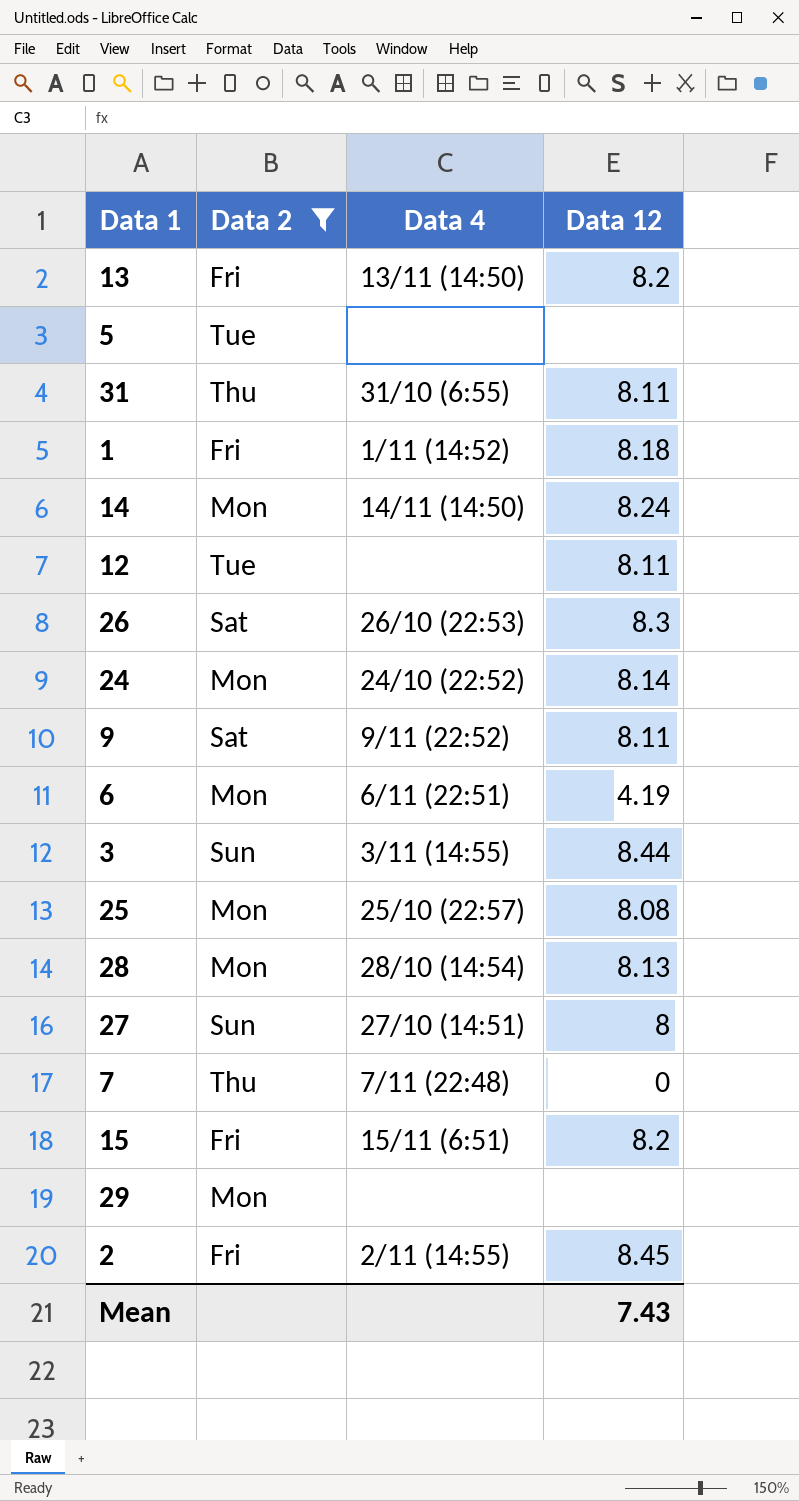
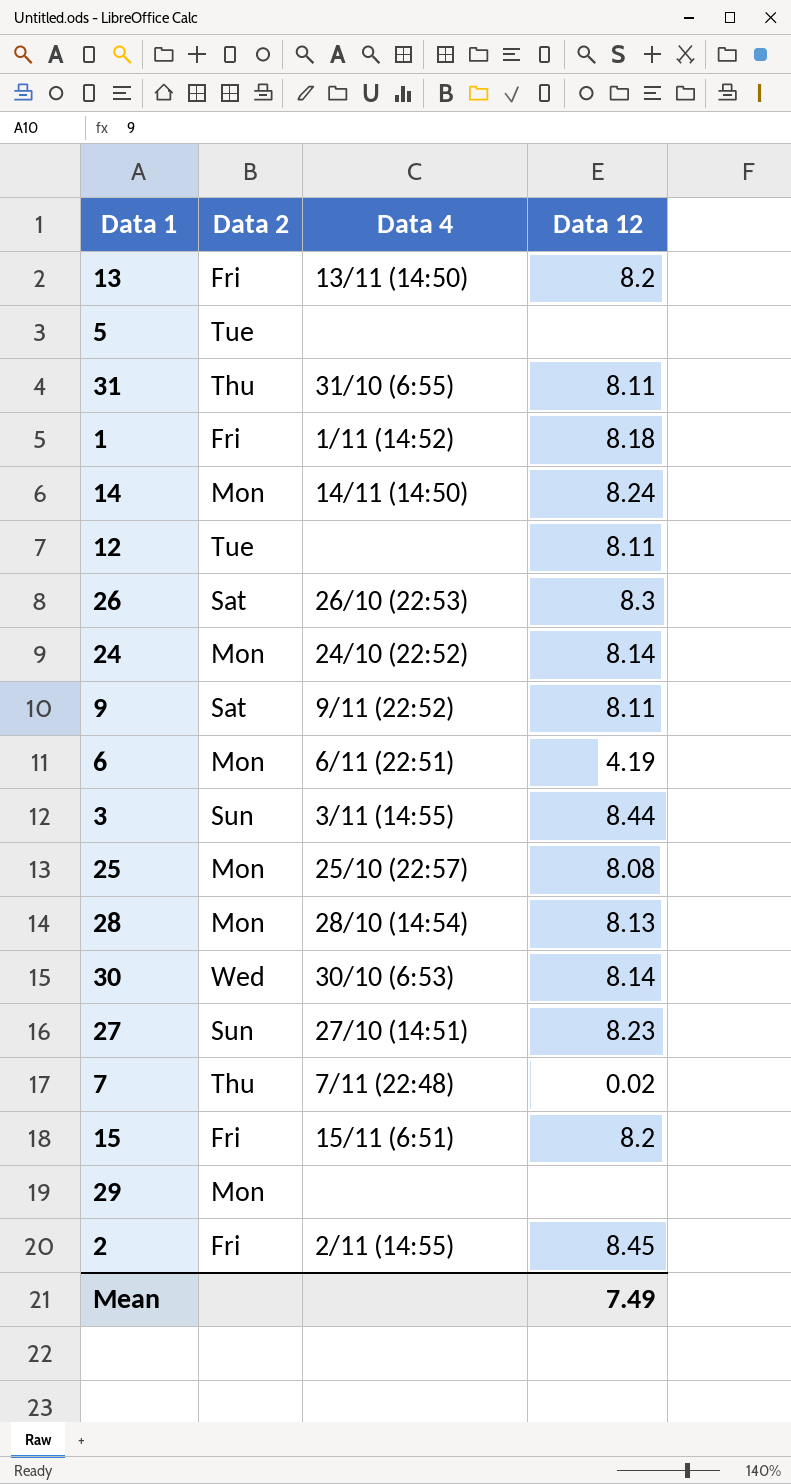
filter: Data 2 != Wed -> none
27 | Data 12: 8 -> 8.23
7 | Data 12: 0 -> 0.02
Mean | Data 12: 7.43 -> 7.49

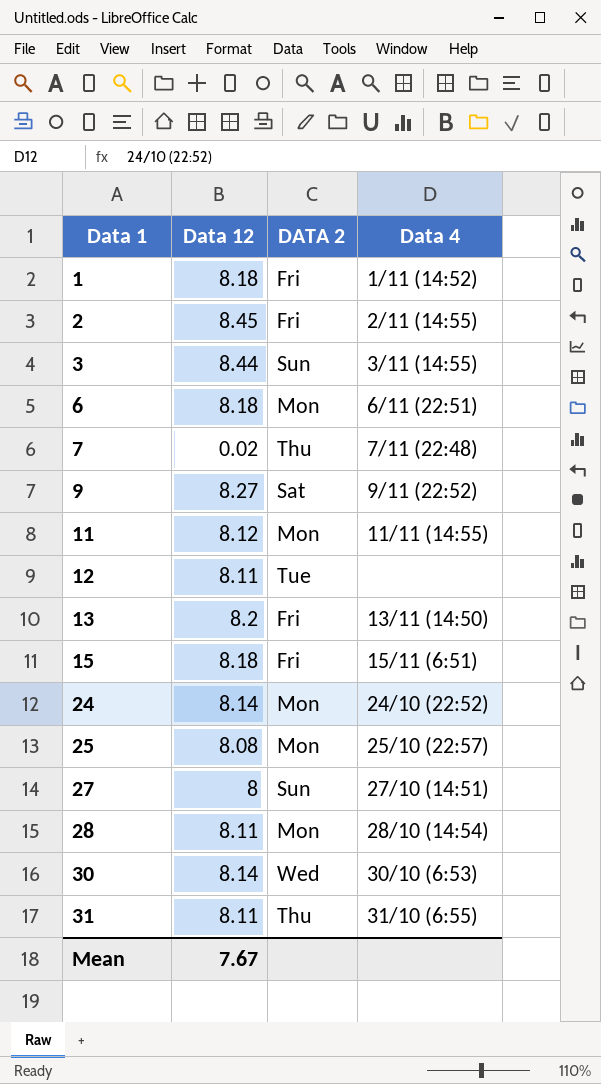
row order: none -> Data 1 ascending
column Data 12 | position: 4 -> 2
column name: Data 2 -> DATA 2
row 5: Tue | none | none -> none
row 14: Mon | 14/11 (14:50) | 8.24 -> none
row 26: Sat | 26/10 (22:53) | 8.3 -> none
row 29: Mon | none | none -> none
6 | Data 12: 4.19 -> 8.18
9 | Data 12: 8.11 -> 8.27
row 11: none -> 8.12 | Mon | 11/11 (14:55)
15 | Data 12: 8.2 -> 8.18
27 | Data 12: 8.23 -> 8
28 | Data 12: 8.13 -> 8.11
Mean | Data 12: 7.49 -> 7.67

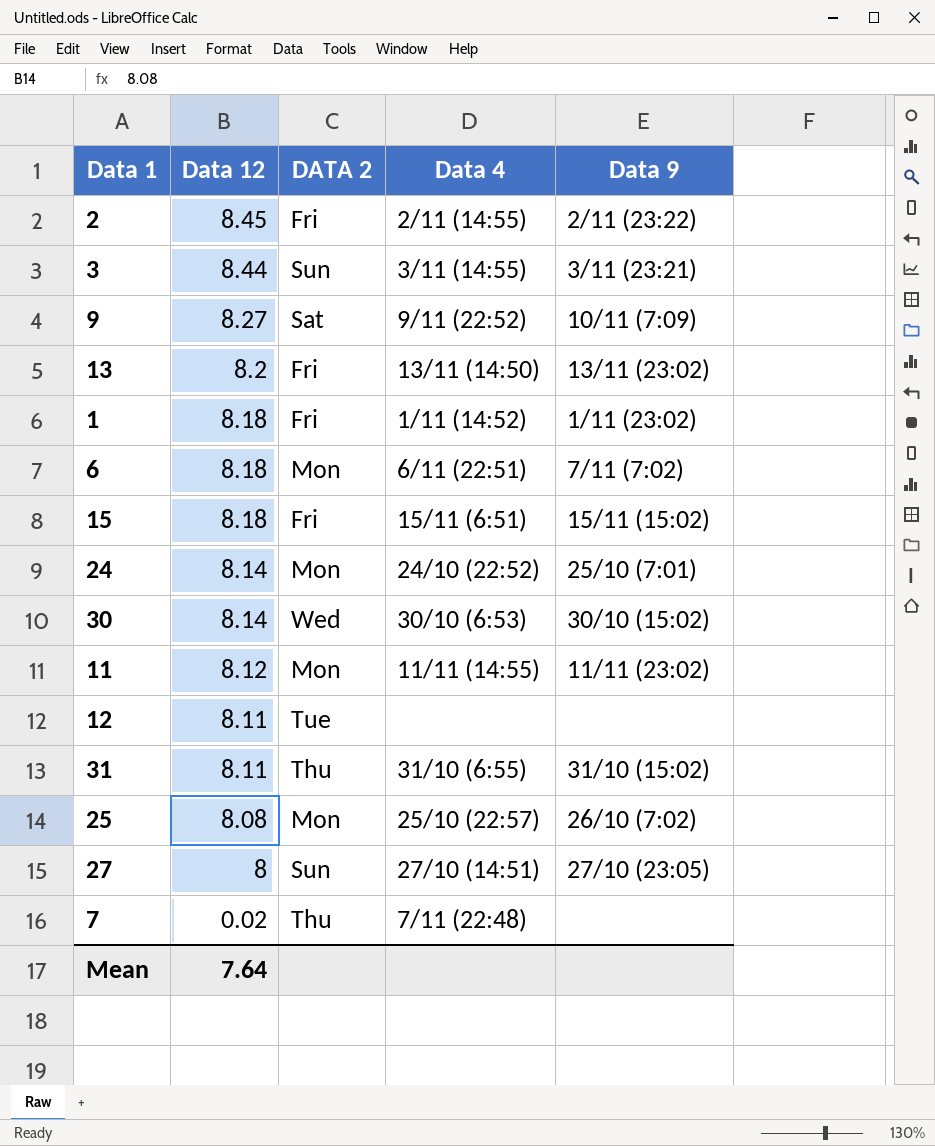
row order: Data 1 ascending -> Data 12 descending
column Data 9 | position: none -> 5
row 28: 8.11 | Mon | 28/10 (14:54) -> none
Mean | Data 12: 7.67 -> 7.64

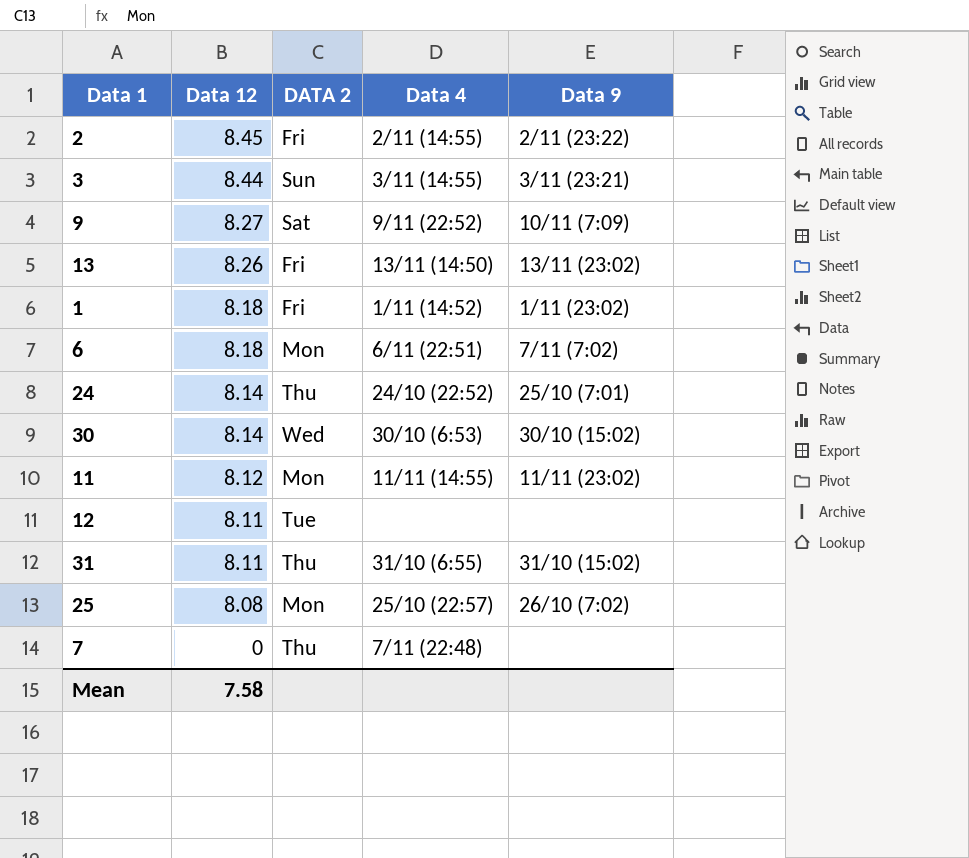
row 15: 8.18 | Fri | 15/11 (6:51) | 15/11 (15:02) -> none
row 27: 8 | Sun | 27/10 (14:51) | 27/10 (23:05) -> none
13 | Data 12: 8.2 -> 8.26
24 | DATA 2: Mon -> Thu
7 | Data 12: 0.02 -> 0
Mean | Data 12: 7.64 -> 7.58

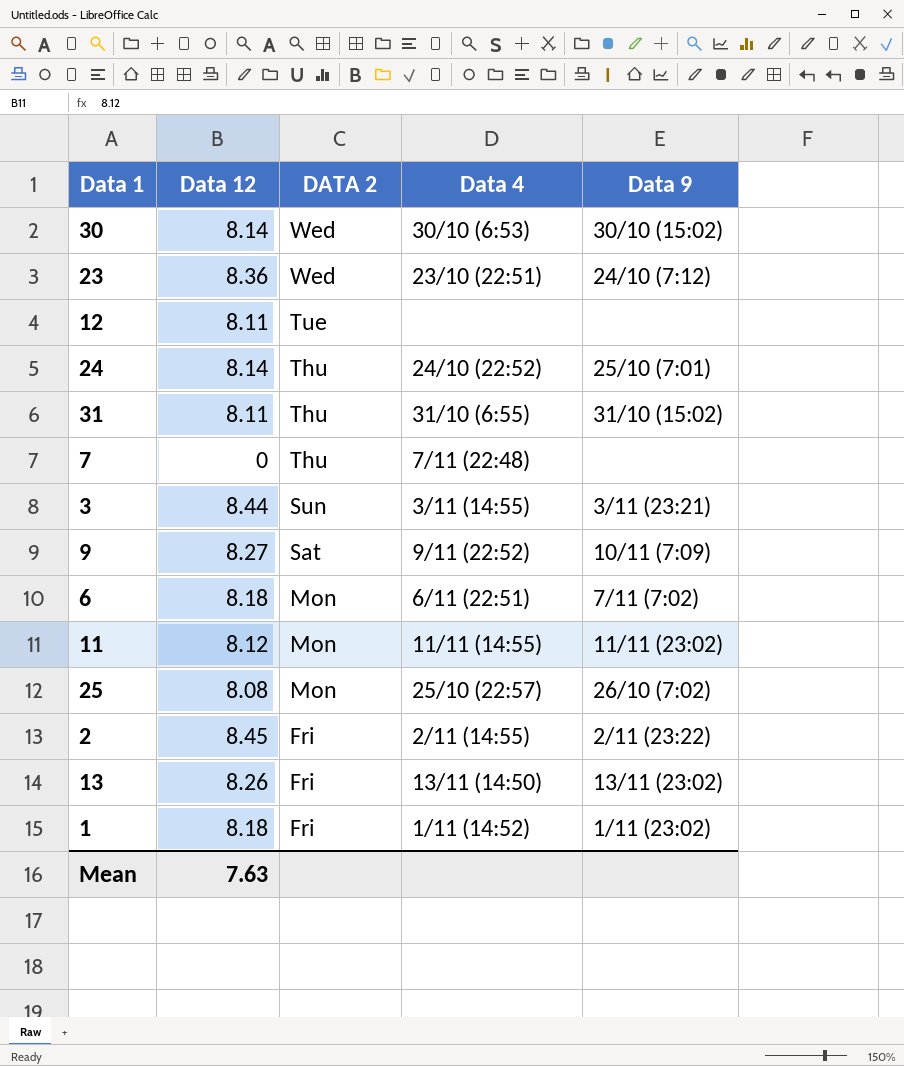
row order: Data 12 descending -> DATA 2 descending
row 23: none -> 8.36 | Wed | 23/10 (22:51) | 24/10 (7:12)
Mean | Data 12: 7.58 -> 7.63

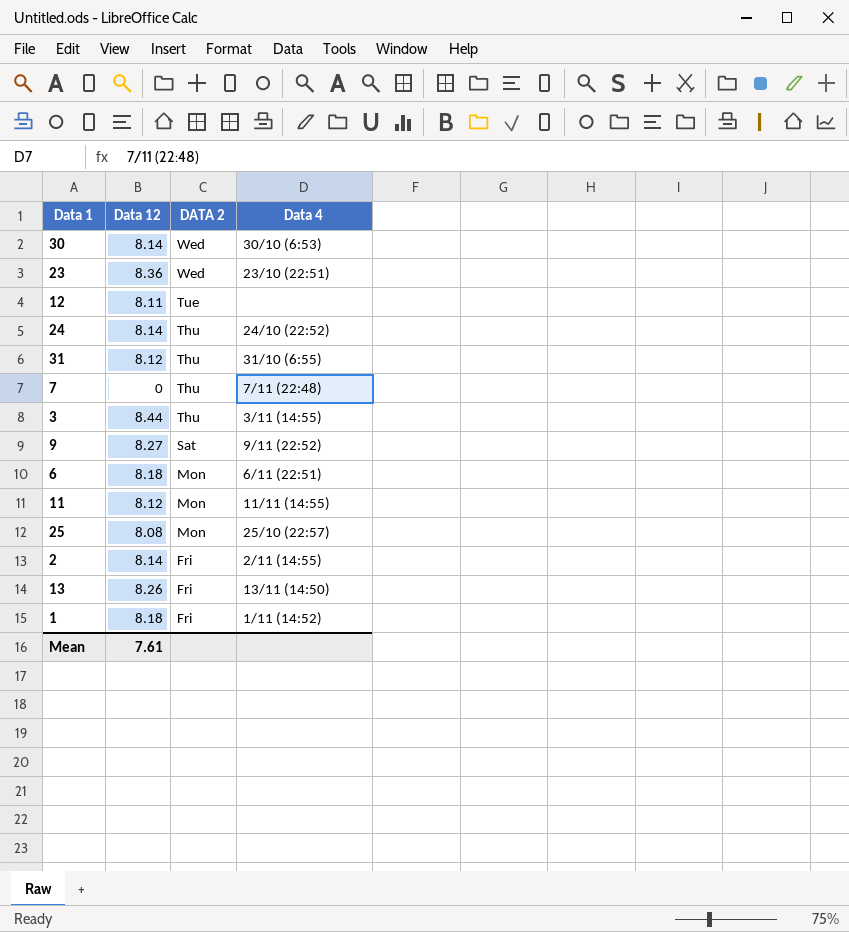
column Data 9 | position: 5 -> none
31 | Data 12: 8.11 -> 8.12
3 | DATA 2: Sun -> Thu
2 | Data 12: 8.45 -> 8.14
Mean | Data 12: 7.63 -> 7.61

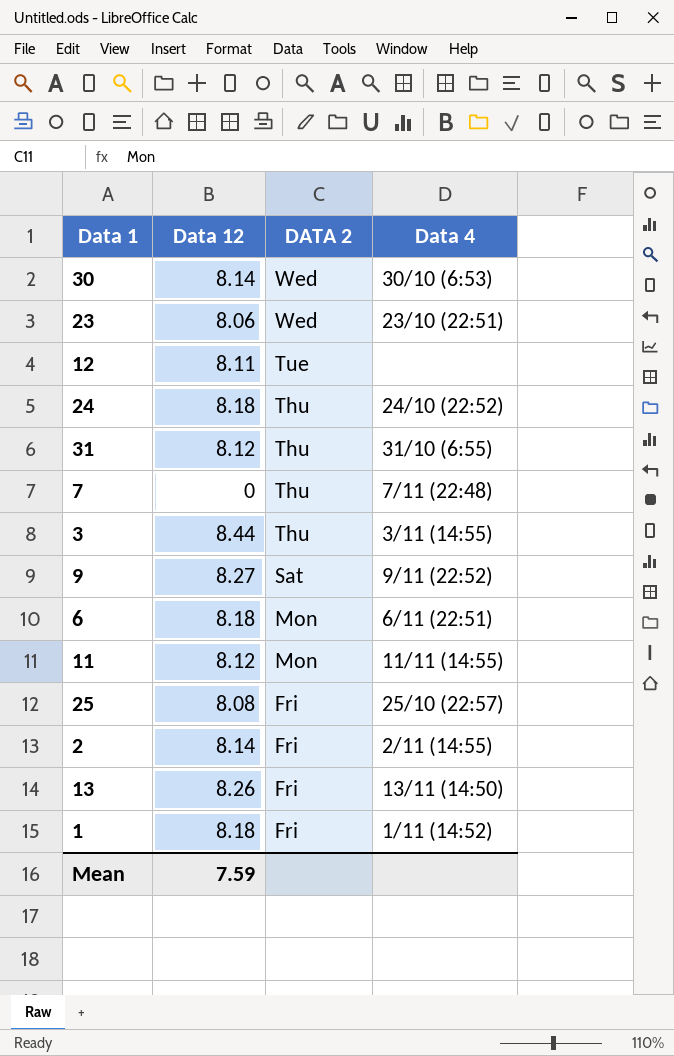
23 | Data 12: 8.36 -> 8.06
24 | Data 12: 8.14 -> 8.18
25 | DATA 2: Mon -> Fri
Mean | Data 12: 7.61 -> 7.59

